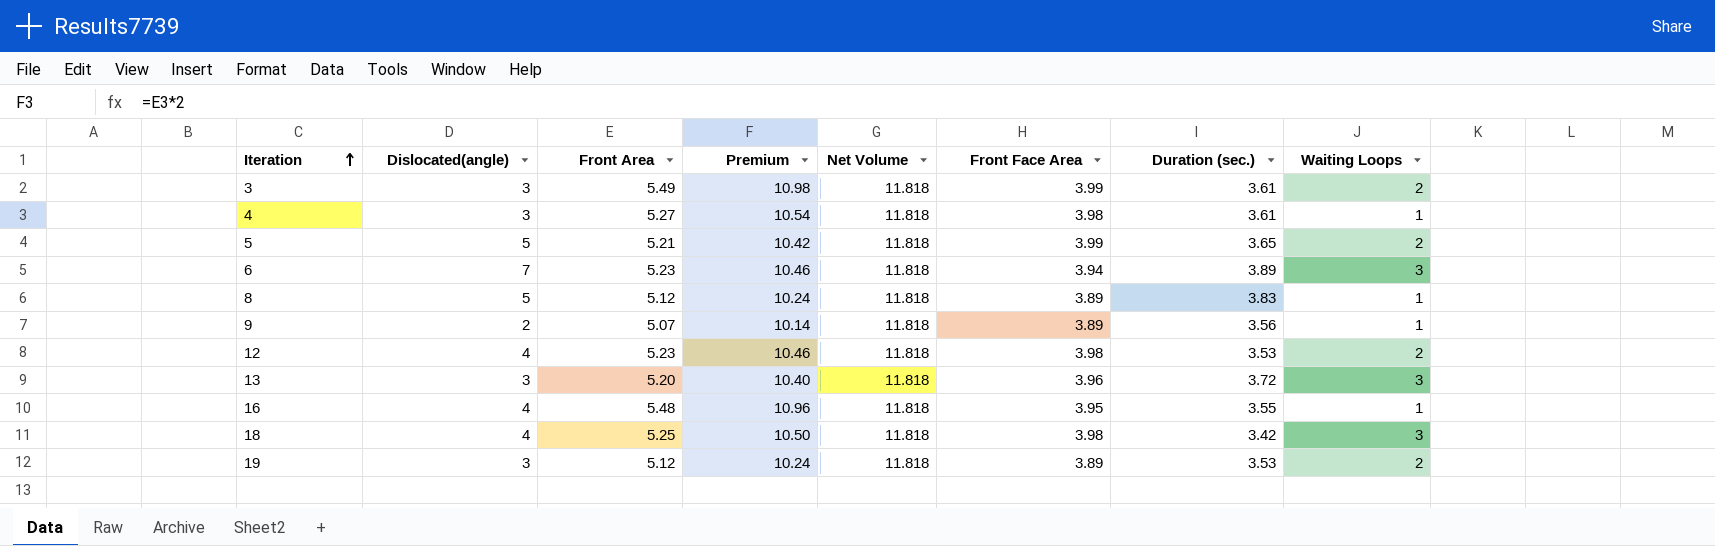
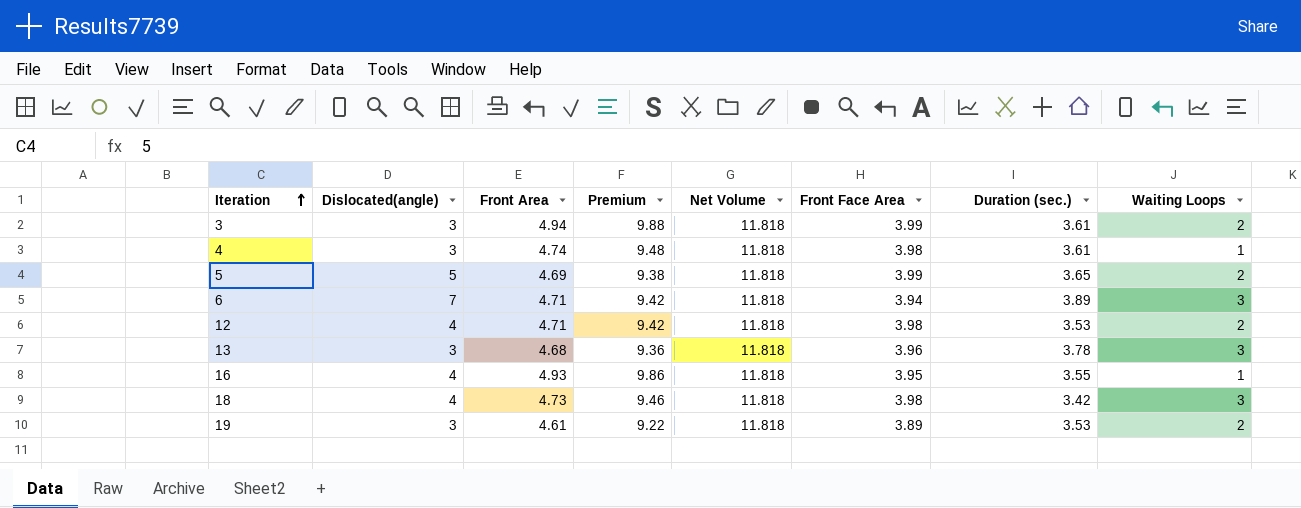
row 8: 5 | 5.12 | 10.24 | 11.818 | 3.89 | 3.83 | 1 -> none
row 9: 2 | 5.07 | 10.14 | 11.818 | 3.89 | 3.56 | 1 -> none
3 | Front Area: 5.49 -> 4.94
3 | Premium: 10.98 -> 9.88
4 | Front Area: 5.27 -> 4.74
4 | Premium: 10.54 -> 9.48
5 | Front Area: 5.21 -> 4.69
5 | Premium: 10.42 -> 9.38
6 | Front Area: 5.23 -> 4.71
6 | Premium: 10.46 -> 9.42
12 | Front Area: 5.23 -> 4.71
12 | Premium: 10.46 -> 9.42
13 | Front Area: 5.20 -> 4.68
13 | Premium: 10.40 -> 9.36
13 | Duration (sec.): 3.72 -> 3.78
16 | Front Area: 5.48 -> 4.93
16 | Premium: 10.96 -> 9.86
18 | Front Area: 5.25 -> 4.73
18 | Premium: 10.50 -> 9.46
19 | Front Area: 5.12 -> 4.61
19 | Premium: 10.24 -> 9.22

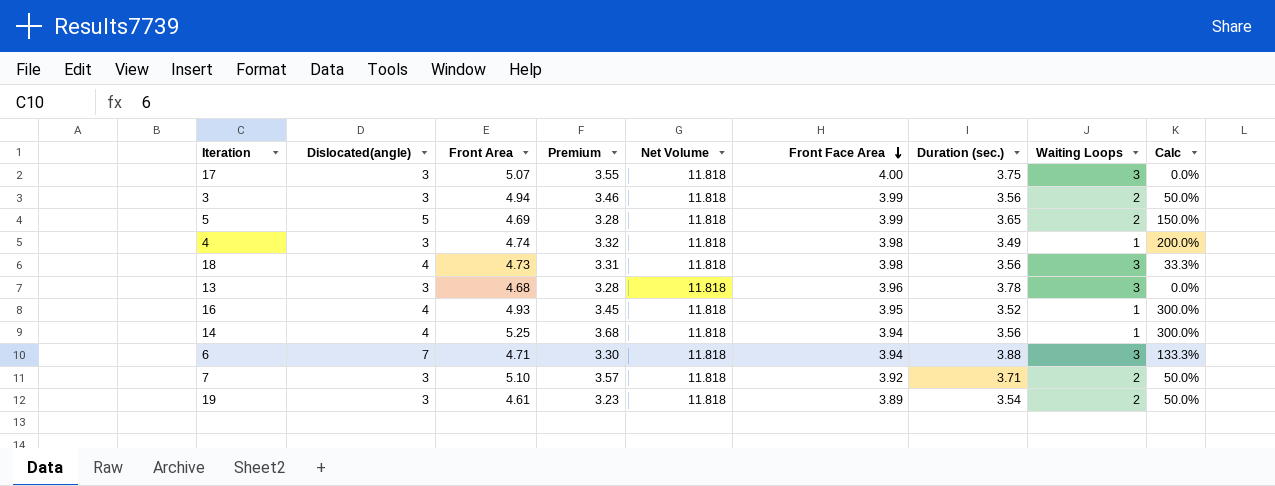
row order: Iteration ascending -> Front Face Area descending
column Premium | formula: [Front Area] * 2 -> [Front Area] * 0.7
column Calc | formula: none -> ([Dislocated(angle)] - [Waiting Loops]) / [Waiting Loops]
row 12: 4 | 4.71 | 9.42 | 11.818 | 3.98 | 3.53 | 2 -> none
row 17: none -> 3 | 5.07 | 3.55 | 11.818 | 4.00 | 3.75 | 3 | 0.0%
3 | Duration (sec.): 3.61 -> 3.56
4 | Duration (sec.): 3.61 -> 3.49
18 | Duration (sec.): 3.42 -> 3.56
16 | Duration (sec.): 3.55 -> 3.52
row 14: none -> 4 | 5.25 | 3.68 | 11.818 | 3.94 | 3.56 | 1 | 300.0%
6 | Duration (sec.): 3.89 -> 3.88
row 7: none -> 3 | 5.10 | 3.57 | 11.818 | 3.92 | 3.71 | 2 | 50.0%
19 | Duration (sec.): 3.53 -> 3.54

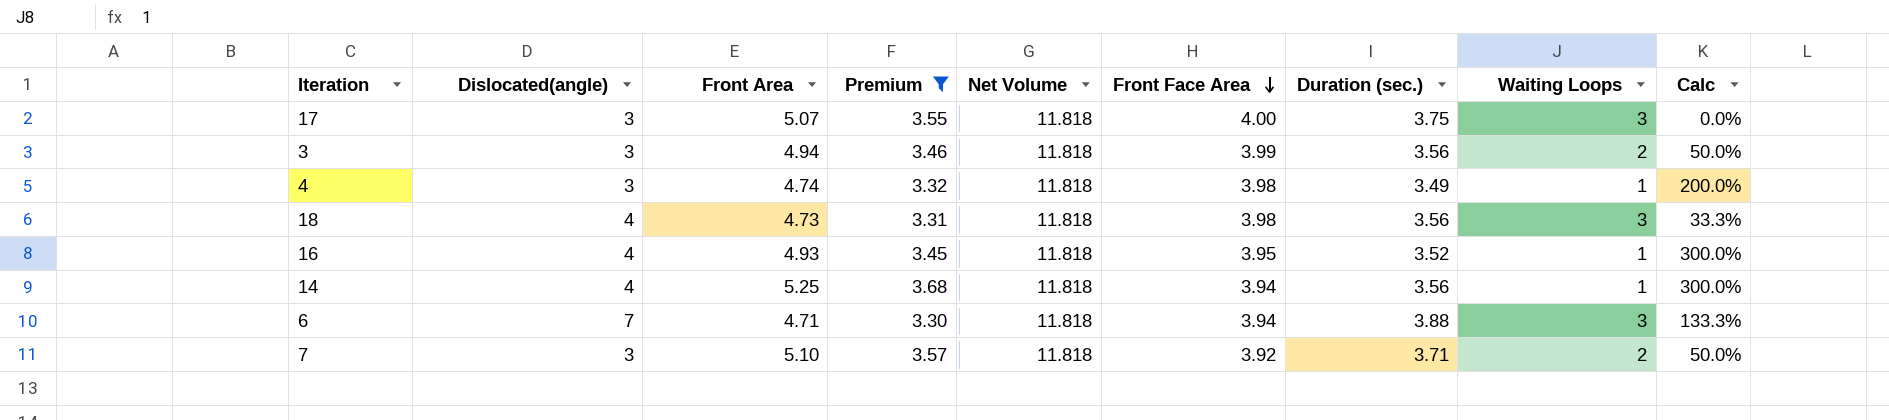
filter: none -> Premium >= 3.30

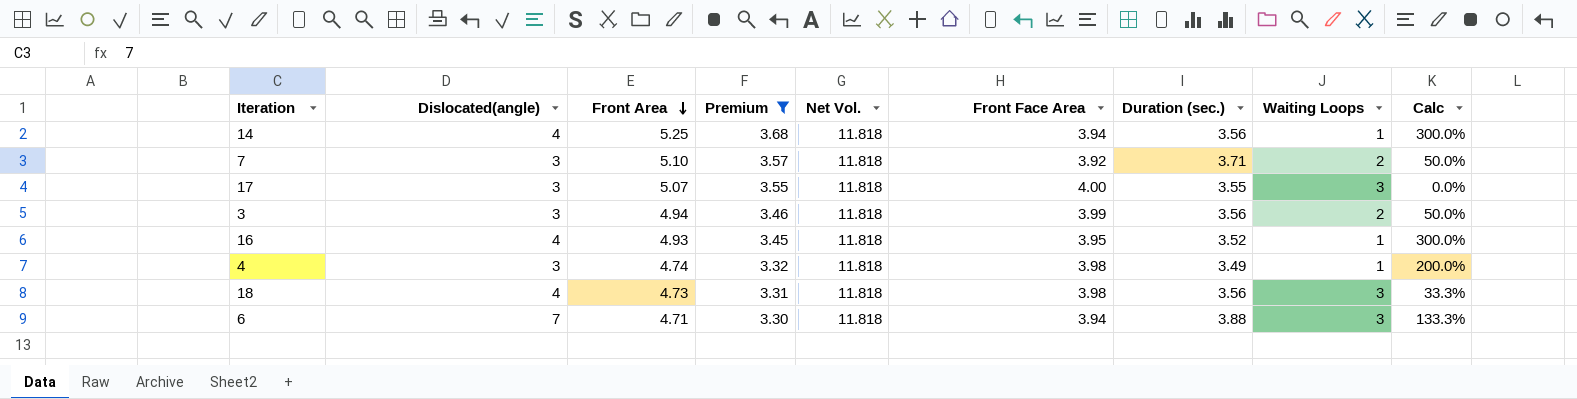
row order: Front Face Area descending -> Front Area descending
column name: Net Volume -> Net Vol.
17 | Duration (sec.): 3.75 -> 3.55

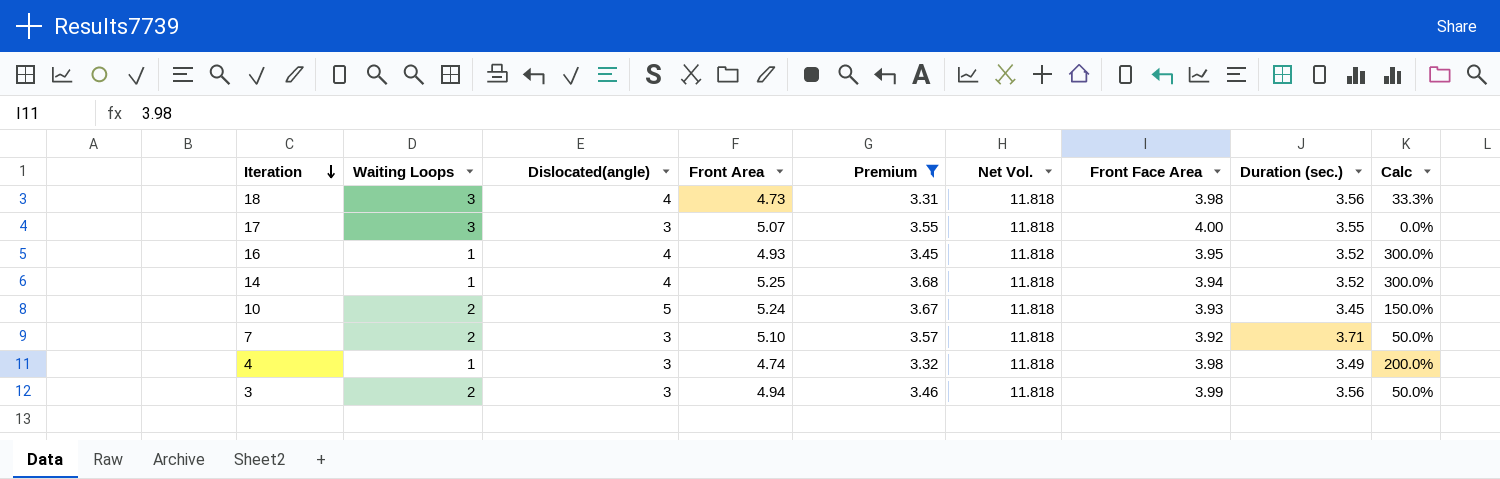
row order: Front Area descending -> Iteration descending
column Waiting Loops | position: 8 -> 2
row 6: 7 | 4.71 | 3.30 | 11.818 | 3.94 | 3.88 | 3 | 133.3% -> none
14 | Duration (sec.): 3.56 -> 3.52
row 10: none -> 2 | 5 | 5.24 | 3.67 | 11.818 | 3.93 | 3.45 | 150.0%

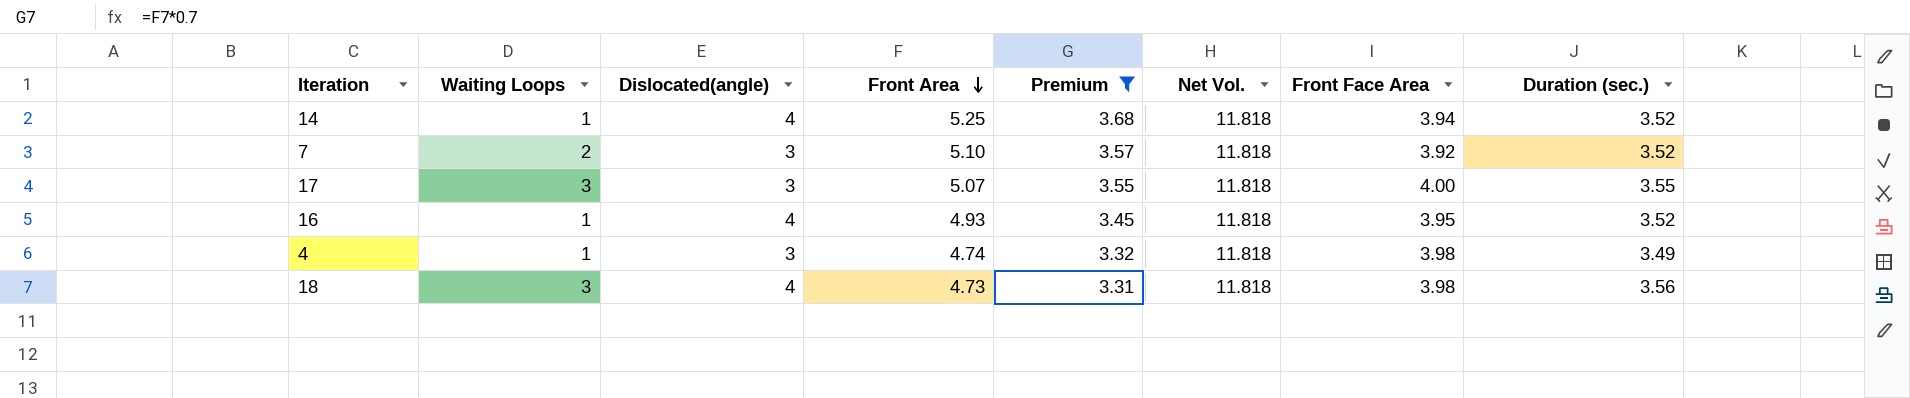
row order: Iteration descending -> Front Area descending
column Calc | formula: ([Dislocated(angle)] - [Waiting Loops]) / [Waiting Loops] -> none
row 10: 2 | 5 | 5.24 | 3.67 | 11.818 | 3.93 | 3.45 | 150.0% -> none
row 3: 2 | 3 | 4.94 | 3.46 | 11.818 | 3.99 | 3.56 | 50.0% -> none
7 | Duration (sec.): 3.71 -> 3.52

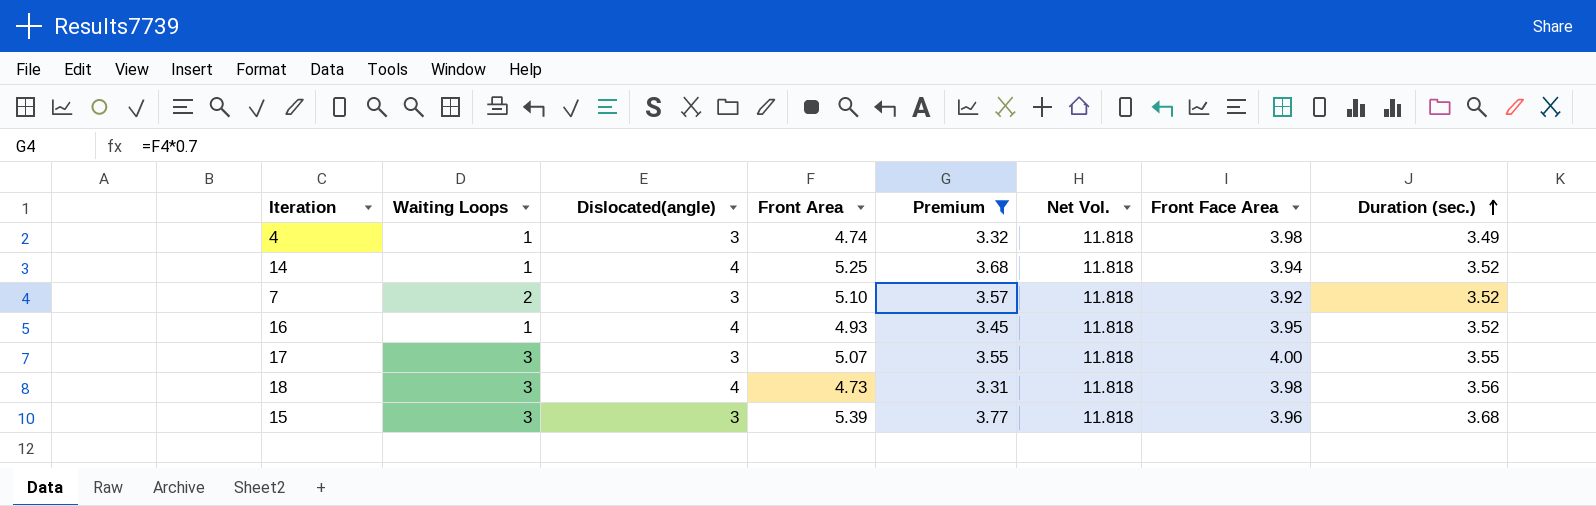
row order: Front Area descending -> Duration (sec.) ascending
row 15: none -> 3 | 3 | 5.39 | 3.77 | 11.818 | 3.96 | 3.68

